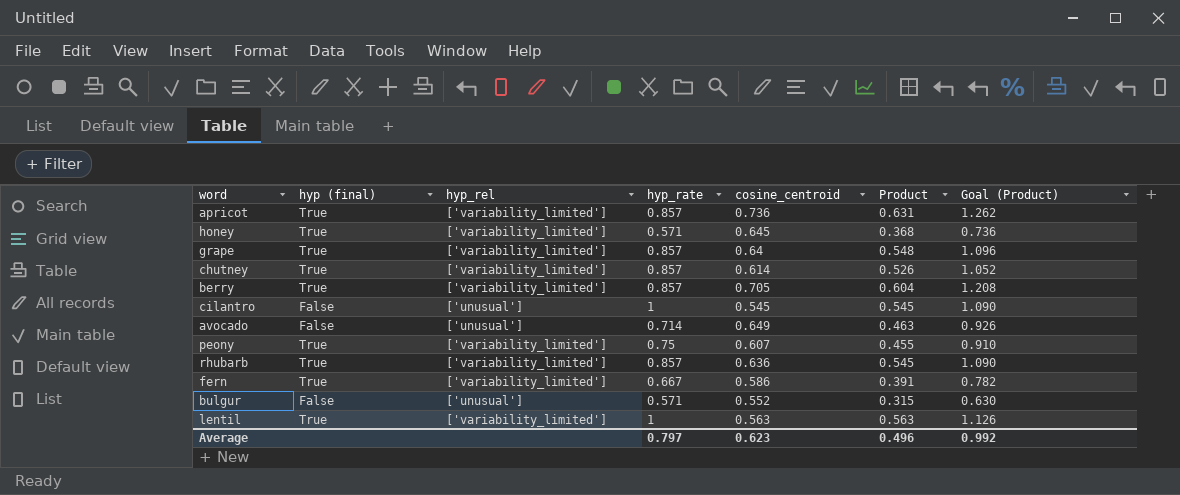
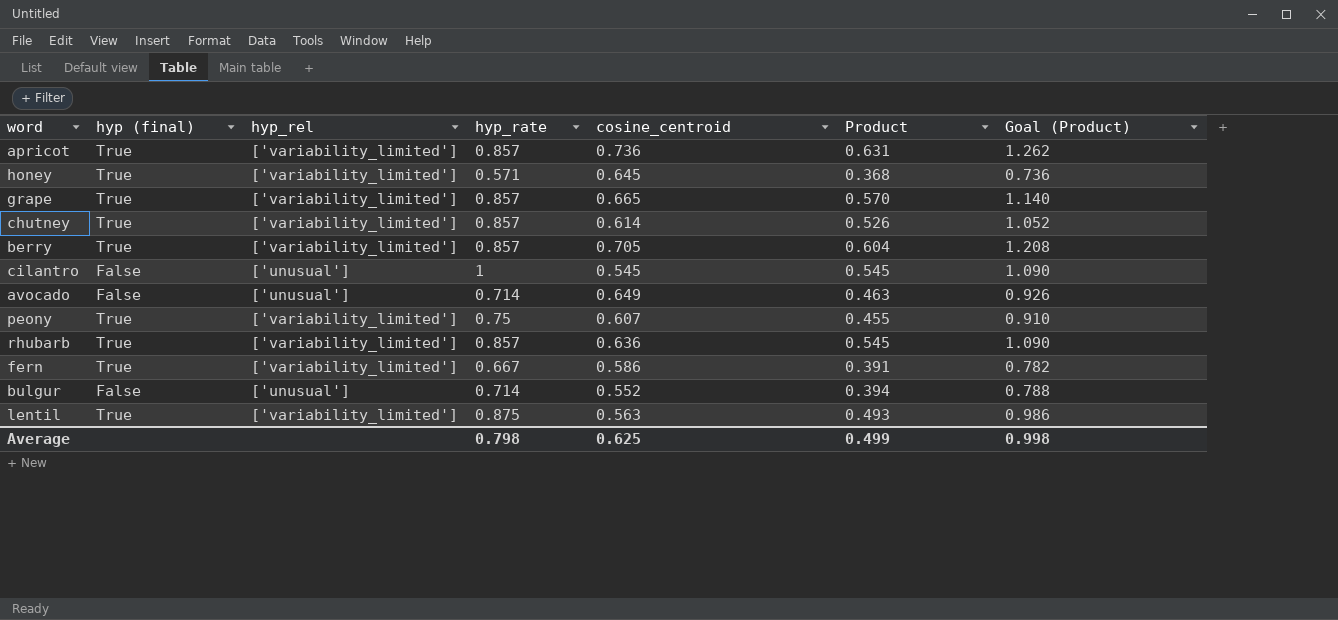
grape | cosine_centroid: 0.64 -> 0.665
grape | Product: 0.548 -> 0.570
grape | Goal (Product): 1.096 -> 1.140
bulgur | hyp_rate: 0.571 -> 0.714
bulgur | Product: 0.315 -> 0.394
bulgur | Goal (Product): 0.630 -> 0.788
lentil | hyp_rate: 1 -> 0.875
lentil | Product: 0.563 -> 0.493
lentil | Goal (Product): 1.126 -> 0.986
Average | hyp_rate: 0.797 -> 0.798
Average | cosine_centroid: 0.623 -> 0.625
Average | Product: 0.496 -> 0.499
Average | Goal (Product): 0.992 -> 0.998

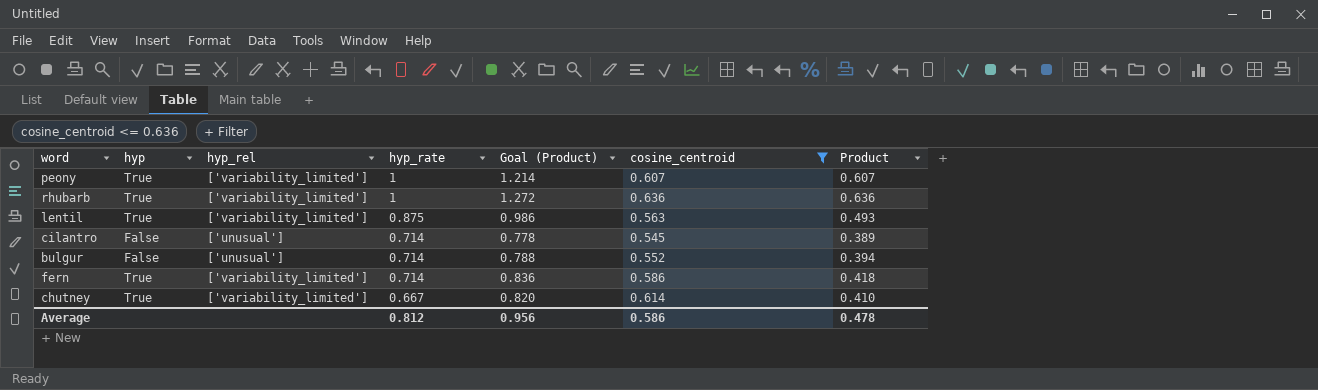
filter: none -> cosine_centroid <= 0.636
row order: none -> hyp_rate descending
column name: hyp (final) -> hyp
column Goal (Product) | position: 7 -> 5
peony | hyp_rate: 0.75 -> 1
peony | Goal (Product): 0.910 -> 1.214
peony | Product: 0.455 -> 0.607
rhubarb | hyp_rate: 0.857 -> 1
rhubarb | Goal (Product): 1.090 -> 1.272
rhubarb | Product: 0.545 -> 0.636
cilantro | hyp_rate: 1 -> 0.714
cilantro | Goal (Product): 1.090 -> 0.778
cilantro | Product: 0.545 -> 0.389
fern | hyp_rate: 0.667 -> 0.714
fern | Goal (Product): 0.782 -> 0.836
fern | Product: 0.391 -> 0.418
chutney | hyp_rate: 0.857 -> 0.667
chutney | Goal (Product): 1.052 -> 0.820
chutney | Product: 0.526 -> 0.410
Average | hyp_rate: 0.798 -> 0.812
Average | Goal (Product): 0.998 -> 0.956
Average | cosine_centroid: 0.625 -> 0.586
Average | Product: 0.499 -> 0.478

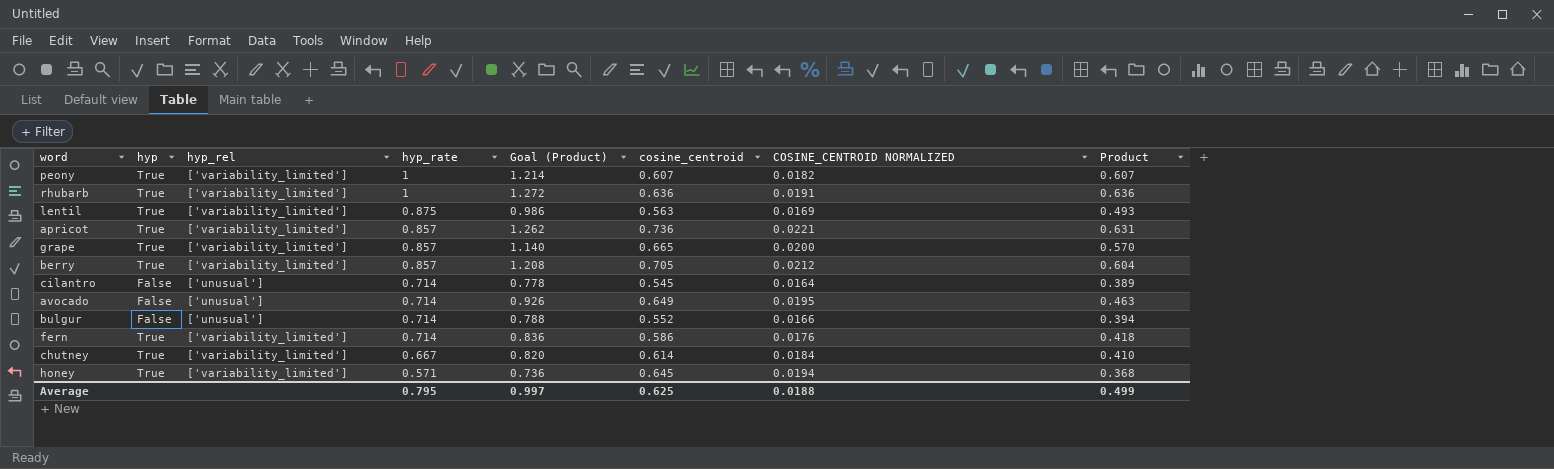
filter: cosine_centroid <= 0.636 -> none
column COSINE_CENTROID NORMALIZED | formula: none -> [cosine_centroid] * 0.03
Average | hyp_rate: 0.812 -> 0.795
Average | Goal (Product): 0.956 -> 0.997
Average | cosine_centroid: 0.586 -> 0.625
Average | Product: 0.478 -> 0.499

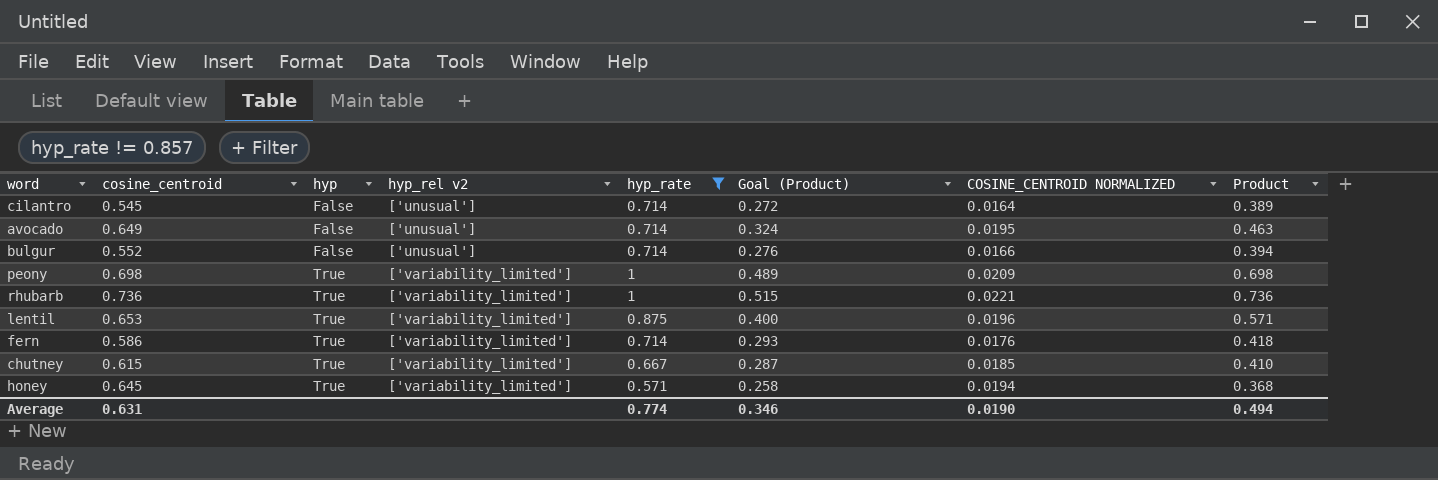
filter: none -> hyp_rate != 0.857
row order: hyp_rate descending -> hyp ascending
column cosine_centroid | position: 6 -> 2
column name: hyp_rel -> hyp_rel v2
column Goal (Product) | formula: [Product] * 2 -> [Product] * 0.7
peony | cosine_centroid: 0.607 -> 0.698
peony | COSINE_CENTROID NORMALIZED: 0.0182 -> 0.0209
peony | Product: 0.607 -> 0.698
rhubarb | cosine_centroid: 0.636 -> 0.736
rhubarb | COSINE_CENTROID NORMALIZED: 0.0191 -> 0.0221
rhubarb | Product: 0.636 -> 0.736
lentil | cosine_centroid: 0.563 -> 0.653
lentil | COSINE_CENTROID NORMALIZED: 0.0169 -> 0.0196
lentil | Product: 0.493 -> 0.571
chutney | cosine_centroid: 0.614 -> 0.615
chutney | COSINE_CENTROID NORMALIZED: 0.0184 -> 0.0185
Average | cosine_centroid: 0.625 -> 0.631
Average | hyp_rate: 0.795 -> 0.774
Average | Goal (Product): 0.997 -> 0.346
Average | COSINE_CENTROID NORMALIZED: 0.0188 -> 0.0190
Average | Product: 0.499 -> 0.494

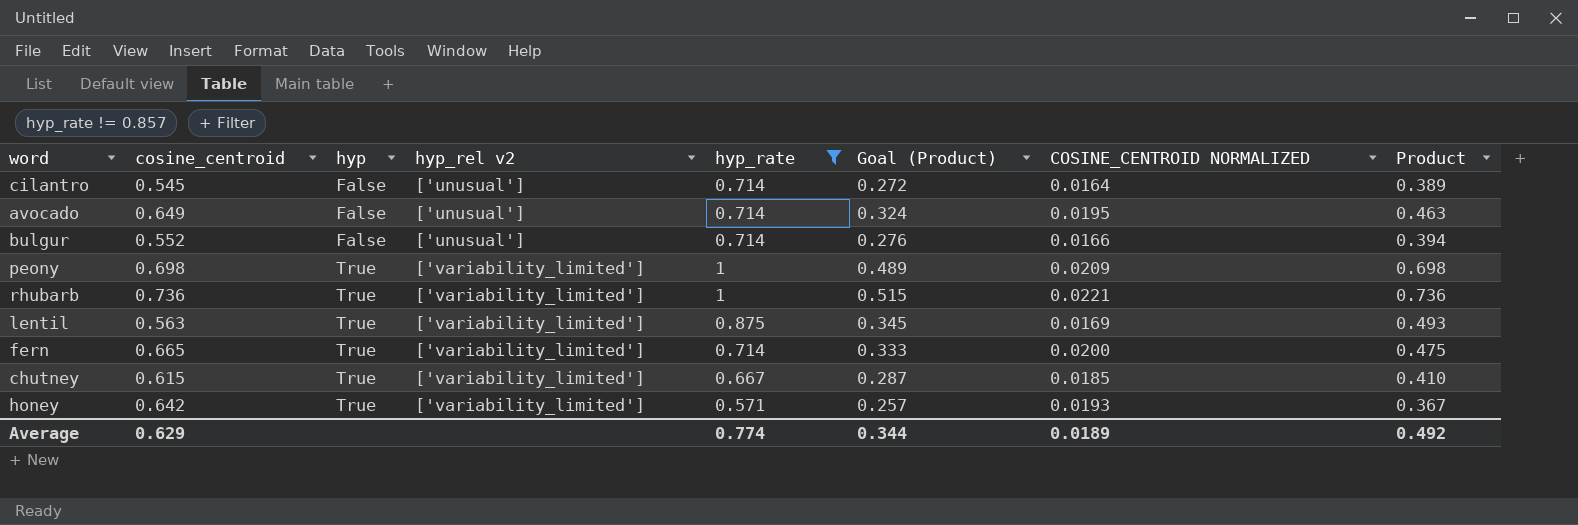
lentil | cosine_centroid: 0.653 -> 0.563
lentil | Goal (Product): 0.400 -> 0.345
lentil | COSINE_CENTROID NORMALIZED: 0.0196 -> 0.0169
lentil | Product: 0.571 -> 0.493
fern | cosine_centroid: 0.586 -> 0.665
fern | Goal (Product): 0.293 -> 0.333
fern | COSINE_CENTROID NORMALIZED: 0.0176 -> 0.0200
fern | Product: 0.418 -> 0.475
honey | cosine_centroid: 0.645 -> 0.642
honey | Goal (Product): 0.258 -> 0.257
honey | COSINE_CENTROID NORMALIZED: 0.0194 -> 0.0193
honey | Product: 0.368 -> 0.367
Average | cosine_centroid: 0.631 -> 0.629
Average | Goal (Product): 0.346 -> 0.344
Average | COSINE_CENTROID NORMALIZED: 0.0190 -> 0.0189
Average | Product: 0.494 -> 0.492

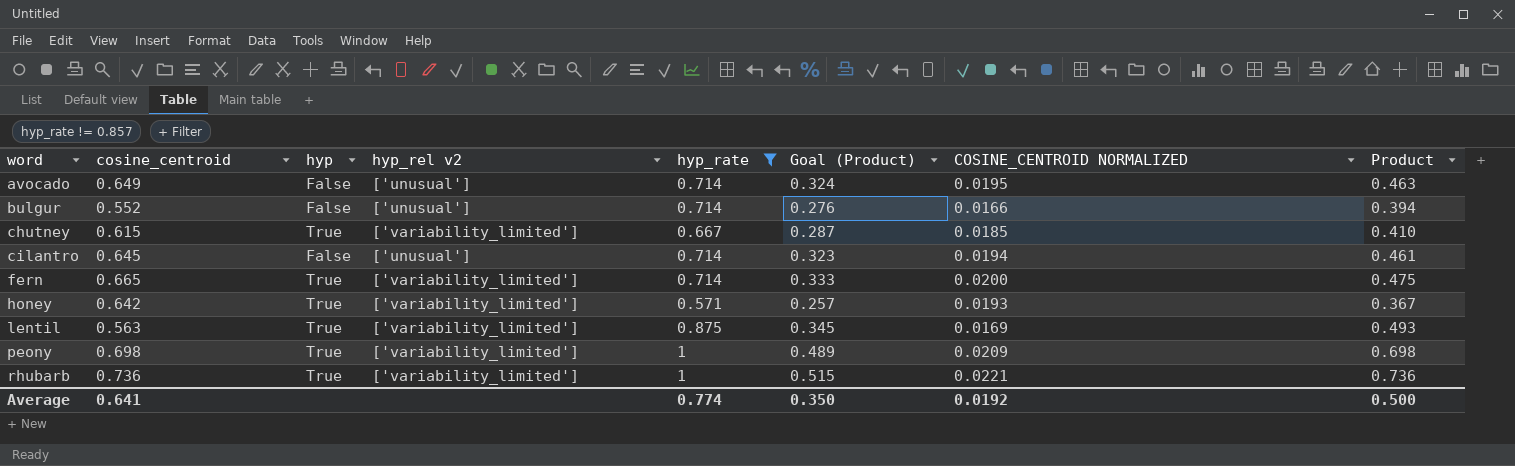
row order: hyp ascending -> word ascending
cilantro | cosine_centroid: 0.545 -> 0.645
cilantro | Goal (Product): 0.272 -> 0.323
cilantro | COSINE_CENTROID NORMALIZED: 0.0164 -> 0.0194
cilantro | Product: 0.389 -> 0.461
Average | cosine_centroid: 0.629 -> 0.641
Average | Goal (Product): 0.344 -> 0.350
Average | COSINE_CENTROID NORMALIZED: 0.0189 -> 0.0192
Average | Product: 0.492 -> 0.500

